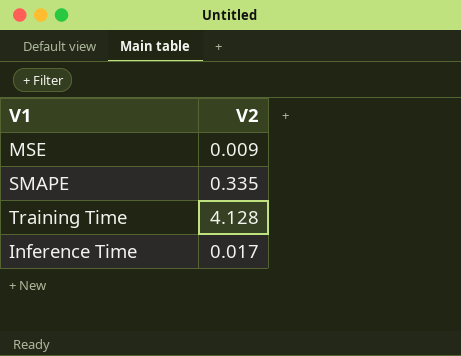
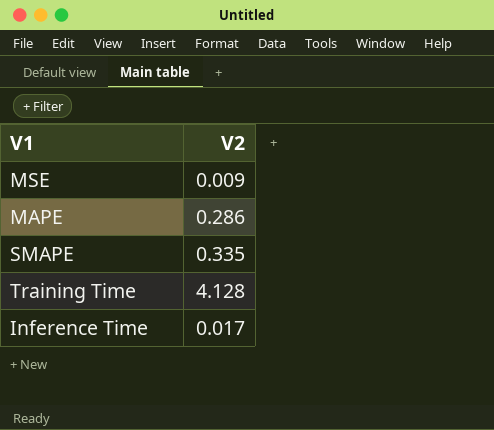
row MAPE: none -> 0.286

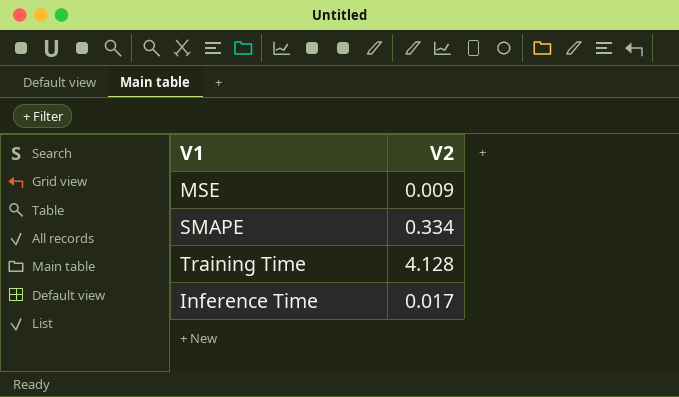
row MAPE: 0.286 -> none
SMAPE | V2: 0.335 -> 0.334

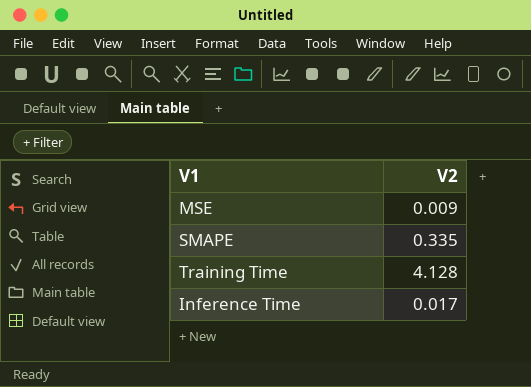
SMAPE | V2: 0.334 -> 0.335

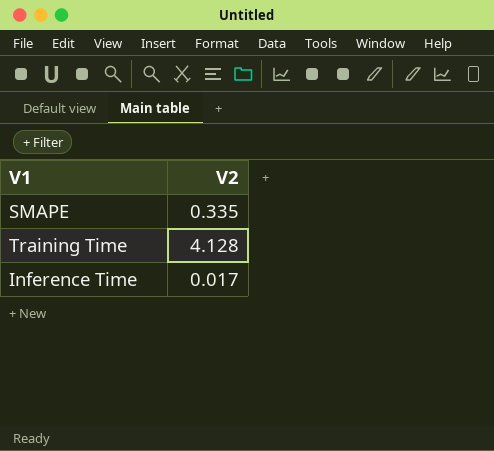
row MSE: 0.009 -> none

